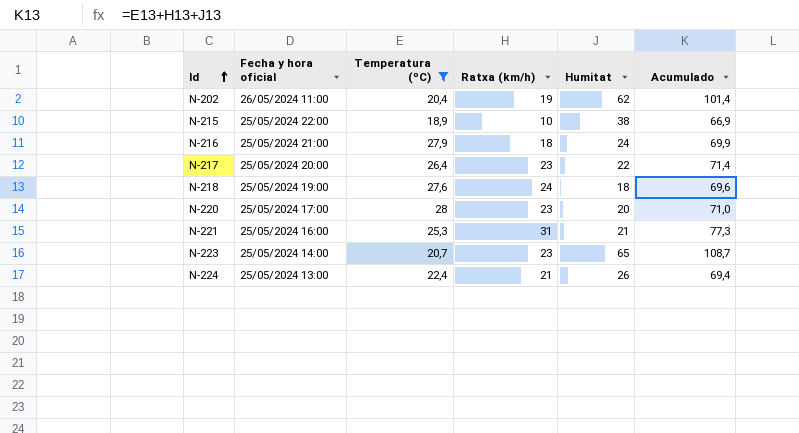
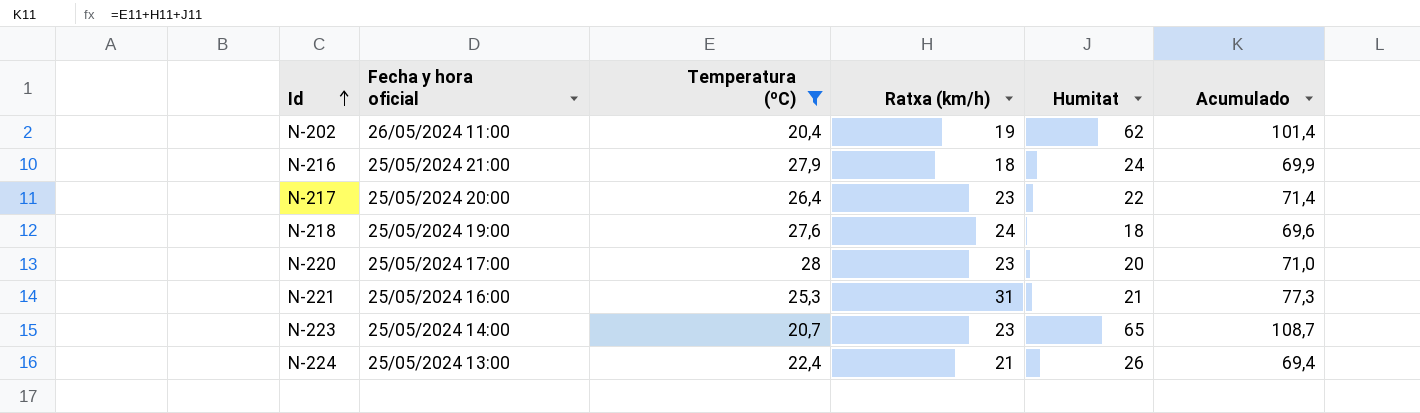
row N-215: 25/05/2024 22:00 | 18,9 | 10 | 38 | 66,9 -> none

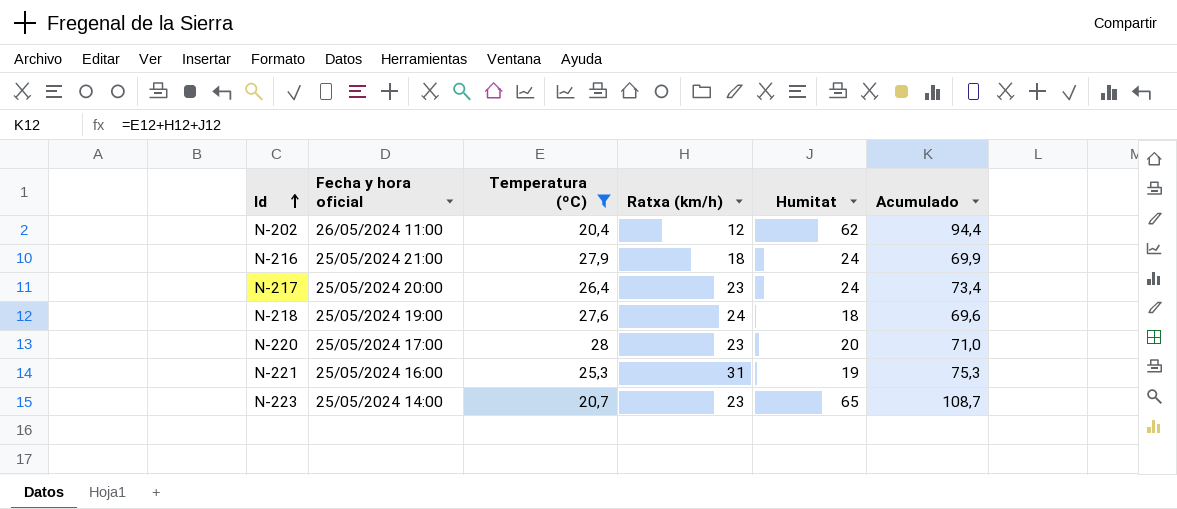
row N-224: 25/05/2024 13:00 | 22,4 | 21 | 26 | 69,4 -> none
N-202 | Ratxa (km/h): 19 -> 12
N-202 | Acumulado: 101,4 -> 94,4
N-217 | Humitat: 22 -> 24
N-217 | Acumulado: 71,4 -> 73,4
N-221 | Humitat: 21 -> 19
N-221 | Acumulado: 77,3 -> 75,3

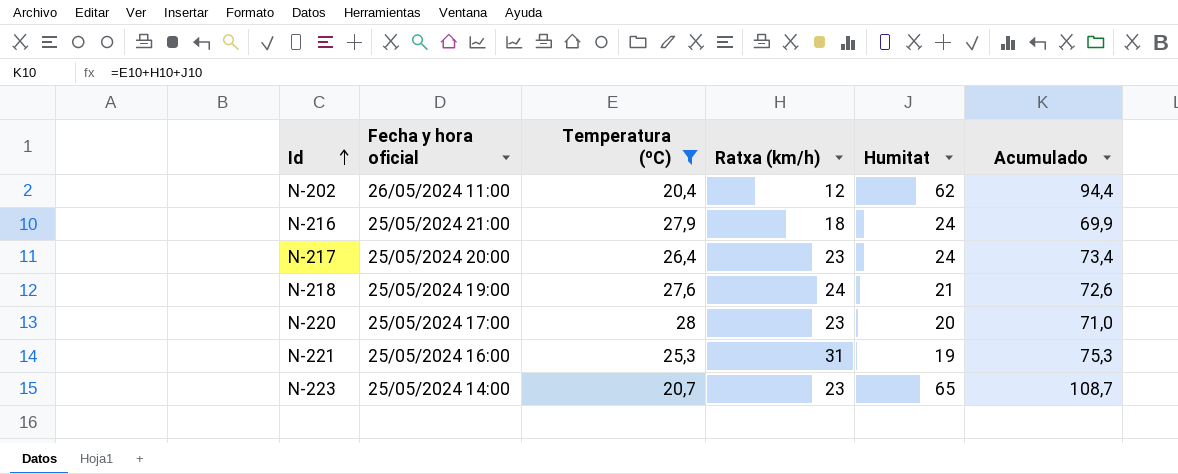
N-218 | Humitat: 18 -> 21
N-218 | Acumulado: 69,6 -> 72,6

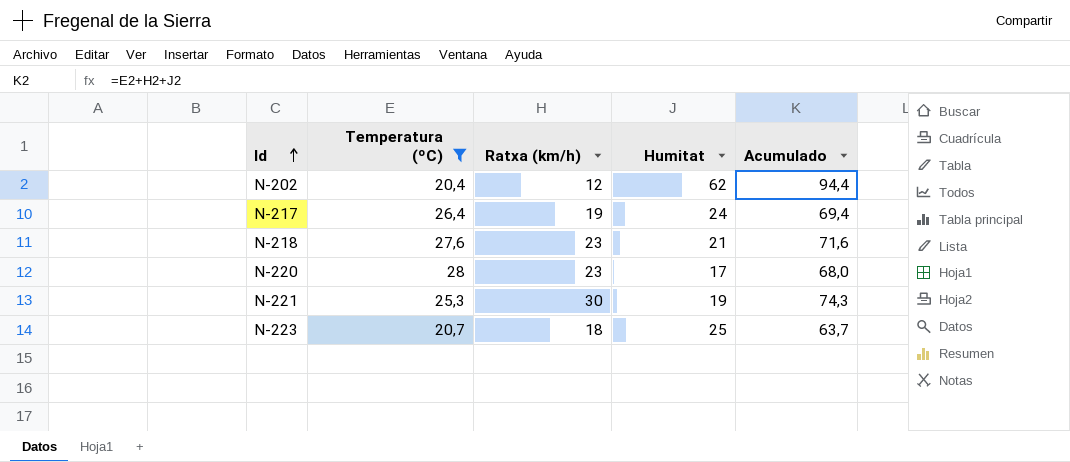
column Fecha y hora oficial | position: 2 -> none
row N-216: 25/05/2024 21:00 | 27,9 | 18 | 24 | 69,9 -> none
N-217 | Ratxa (km/h): 23 -> 19
N-217 | Acumulado: 73,4 -> 69,4
N-218 | Ratxa (km/h): 24 -> 23
N-218 | Acumulado: 72,6 -> 71,6
N-220 | Humitat: 20 -> 17
N-220 | Acumulado: 71,0 -> 68,0
N-221 | Ratxa (km/h): 31 -> 30
N-221 | Acumulado: 75,3 -> 74,3
N-223 | Ratxa (km/h): 23 -> 18
N-223 | Humitat: 65 -> 25
N-223 | Acumulado: 108,7 -> 63,7

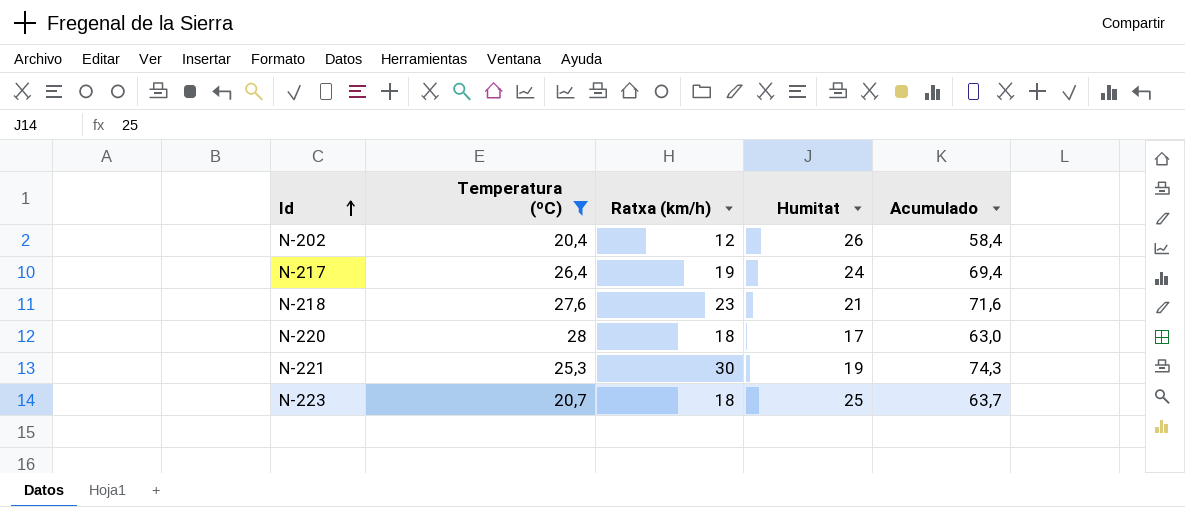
N-202 | Humitat: 62 -> 26
N-202 | Acumulado: 94,4 -> 58,4
N-220 | Ratxa (km/h): 23 -> 18
N-220 | Acumulado: 68,0 -> 63,0

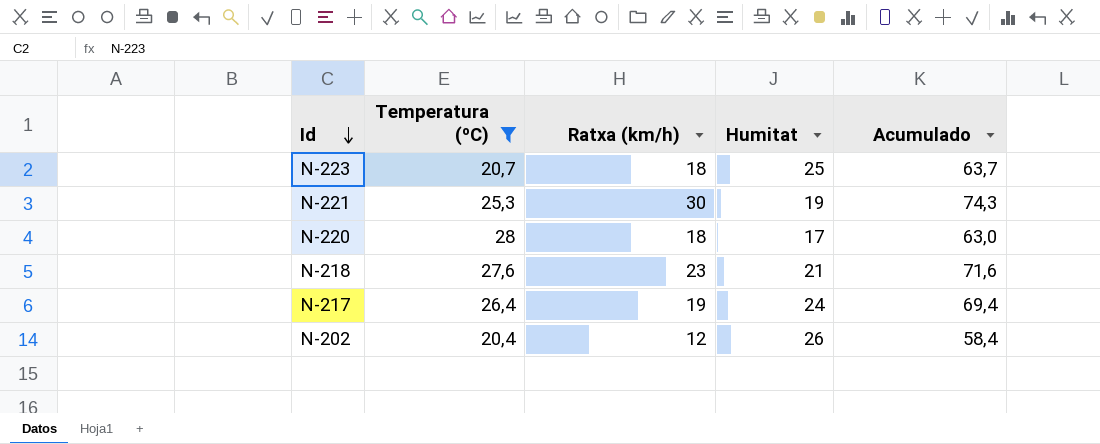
row order: Id ascending -> Id descending

